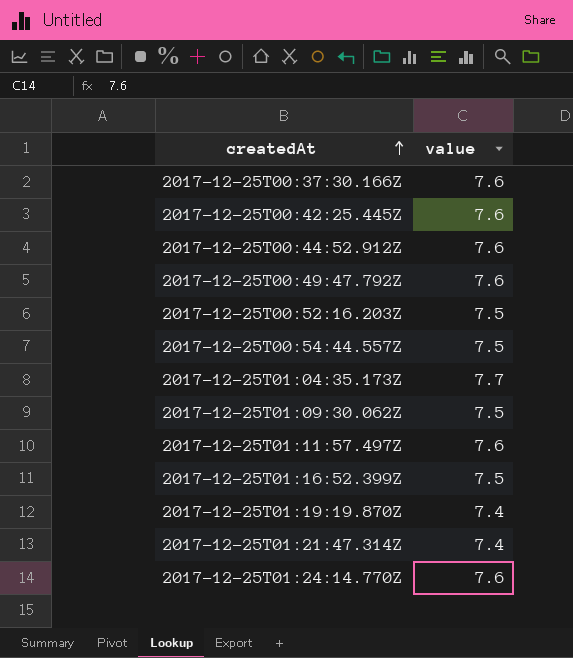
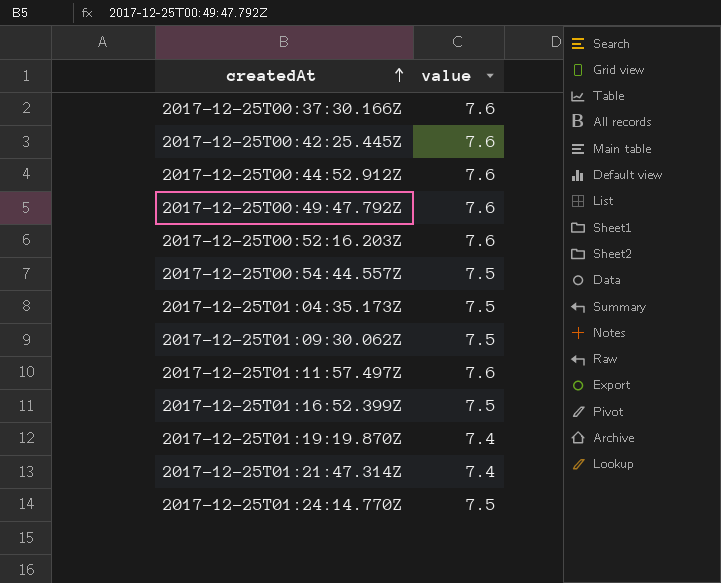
2017-12-25T00:52:16.203Z | value: 7.5 -> 7.6
2017-12-25T01:04:35.173Z | value: 7.7 -> 7.5
2017-12-25T01:24:14.770Z | value: 7.6 -> 7.5

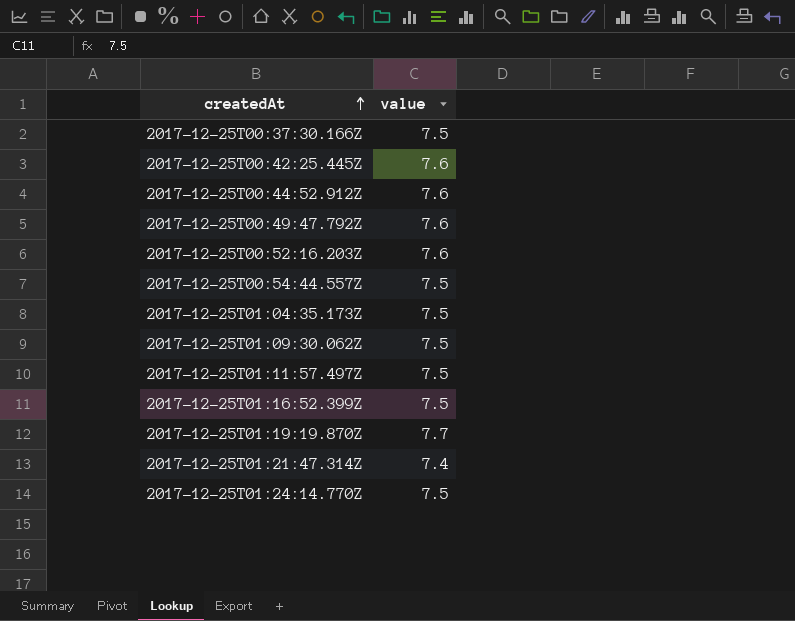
2017-12-25T00:37:30.166Z | value: 7.6 -> 7.5
2017-12-25T01:11:57.497Z | value: 7.6 -> 7.5
2017-12-25T01:19:19.870Z | value: 7.4 -> 7.7

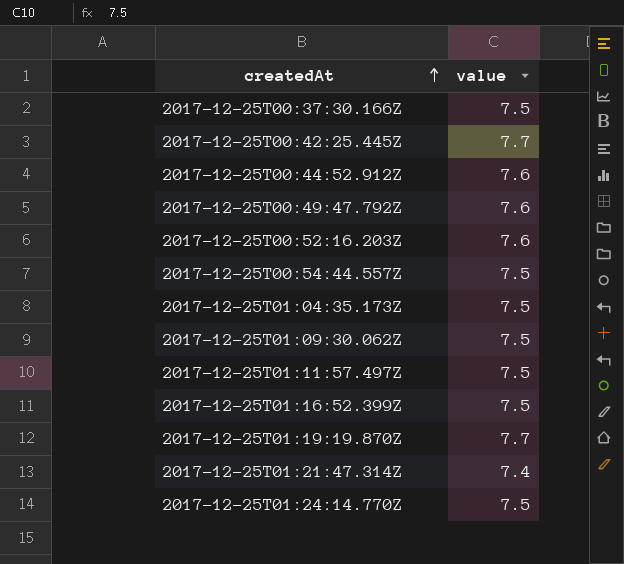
2017-12-25T00:42:25.445Z | value: 7.6 -> 7.7

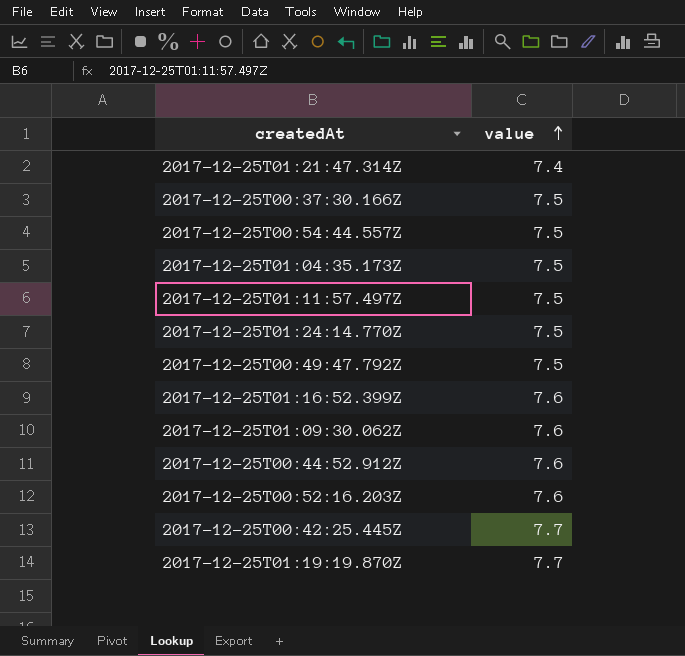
row order: createdAt ascending -> value ascending
2017-12-25T00:49:47.792Z | value: 7.6 -> 7.5
2017-12-25T01:16:52.399Z | value: 7.5 -> 7.6
2017-12-25T01:09:30.062Z | value: 7.5 -> 7.6

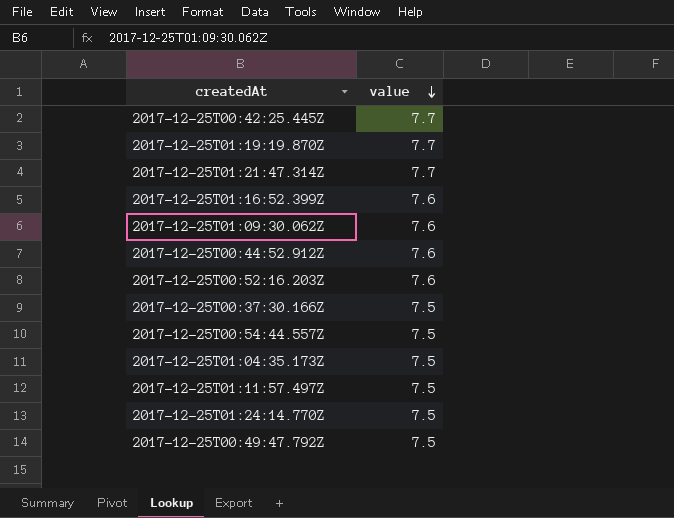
row order: value ascending -> value descending
2017-12-25T01:21:47.314Z | value: 7.4 -> 7.7

